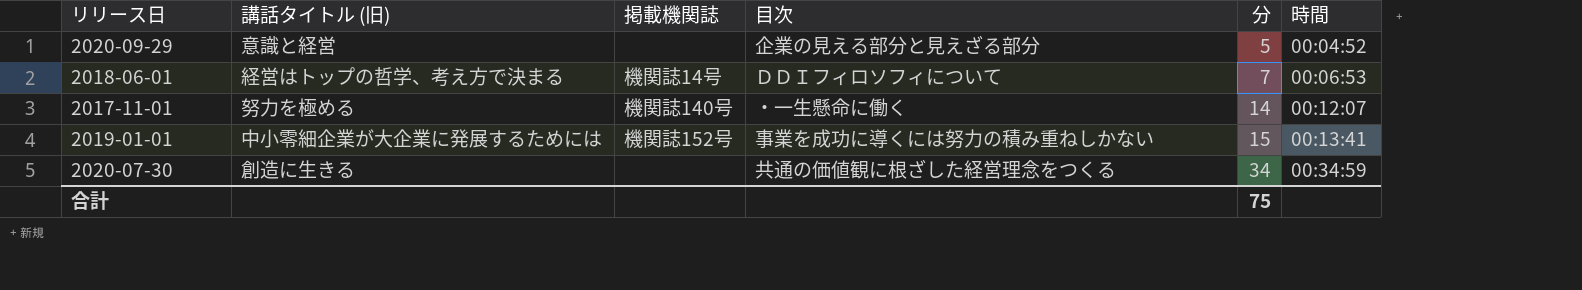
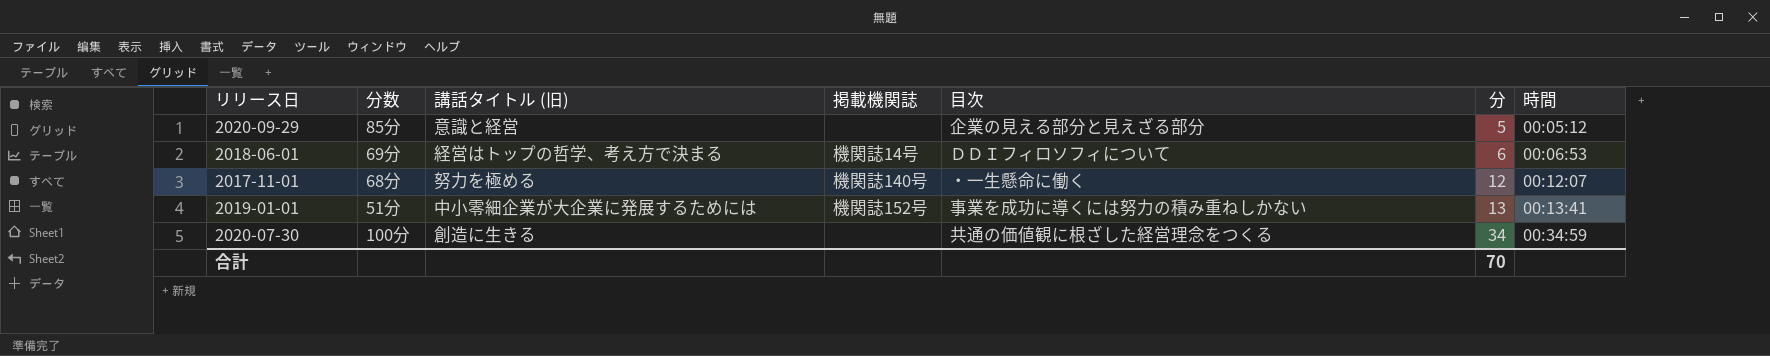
column 分数 | position: none -> 2
2020-09-29 | 時間: 00:04:52 -> 00:05:12
2018-06-01 | 分: 7 -> 6
2017-11-01 | 分: 14 -> 12
2019-01-01 | 分: 15 -> 13
合計 | 分: 75 -> 70

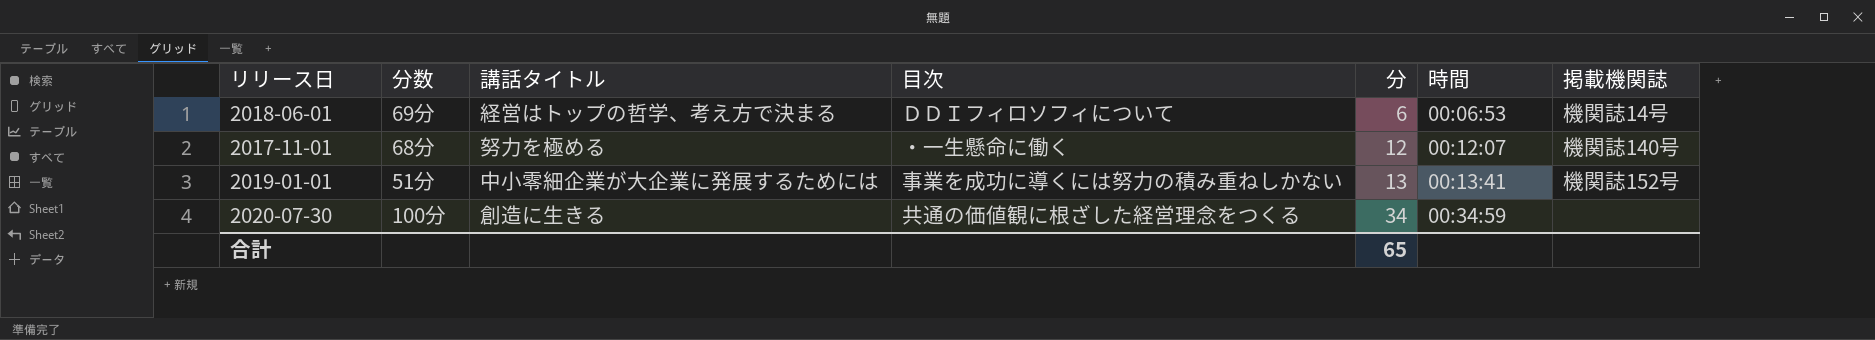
column name: 講話タイトル (旧) -> 講話タイトル
column 掲載機関誌 | position: 4 -> 7
row 2020-09-29: 85分 | 意識と経営 | none | 企業の見える部分と見えざる部分 | 5 | 00:05:12 -> none
合計 | 分: 70 -> 65

